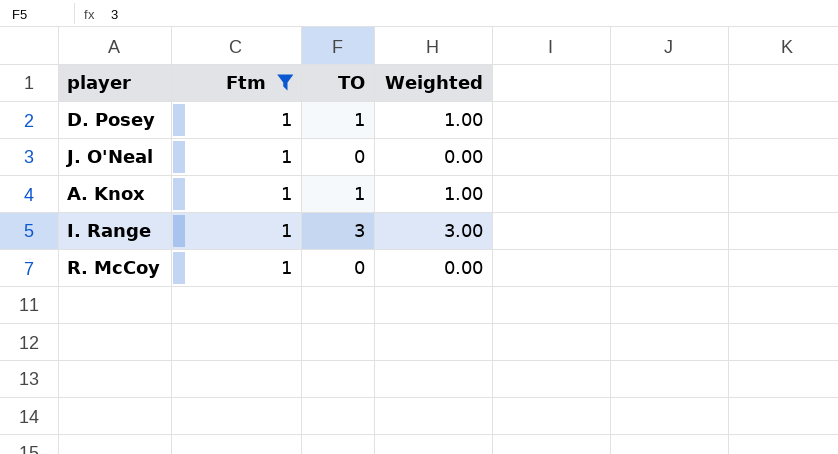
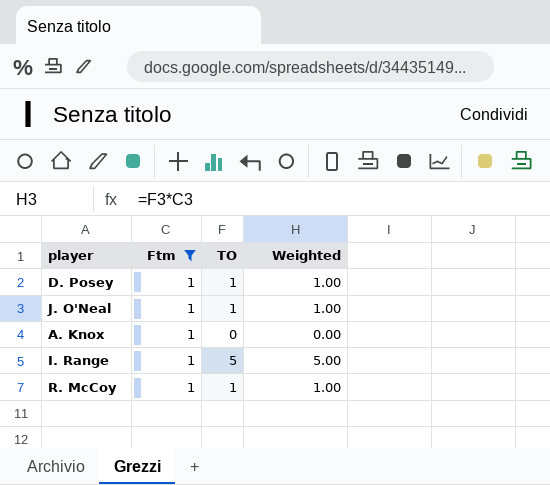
J. O'Neal | TO: 0 -> 1
J. O'Neal | Weighted: 0.00 -> 1.00
A. Knox | TO: 1 -> 0
A. Knox | Weighted: 1.00 -> 0.00
I. Range | TO: 3 -> 5
I. Range | Weighted: 3.00 -> 5.00
R. McCoy | TO: 0 -> 1
R. McCoy | Weighted: 0.00 -> 1.00

